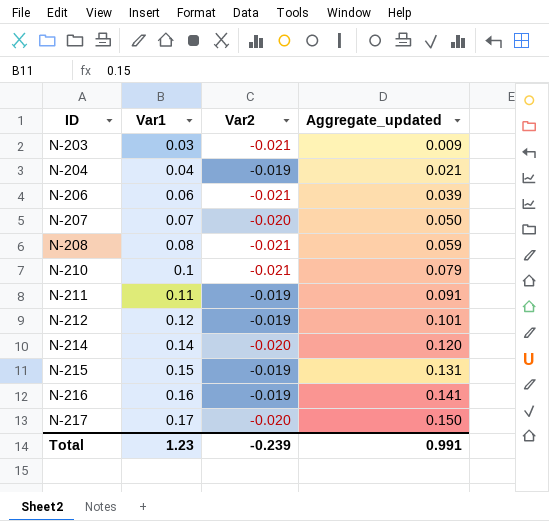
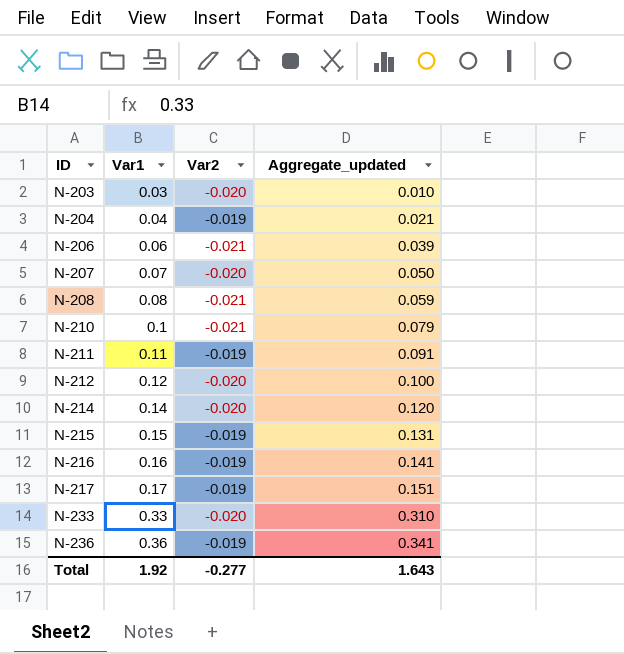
N-203 | Var2: -0.021 -> -0.020
N-203 | Aggregate_updated: 0.009 -> 0.010
N-212 | Var2: -0.019 -> -0.020
N-212 | Aggregate_updated: 0.101 -> 0.100
N-217 | Var2: -0.020 -> -0.019
N-217 | Aggregate_updated: 0.150 -> 0.151
row N-233: none -> 0.33 | -0.020 | 0.310
row N-236: none -> 0.36 | -0.019 | 0.341
Total | Var1: 1.23 -> 1.92
Total | Var2: -0.239 -> -0.277
Total | Aggregate_updated: 0.991 -> 1.643

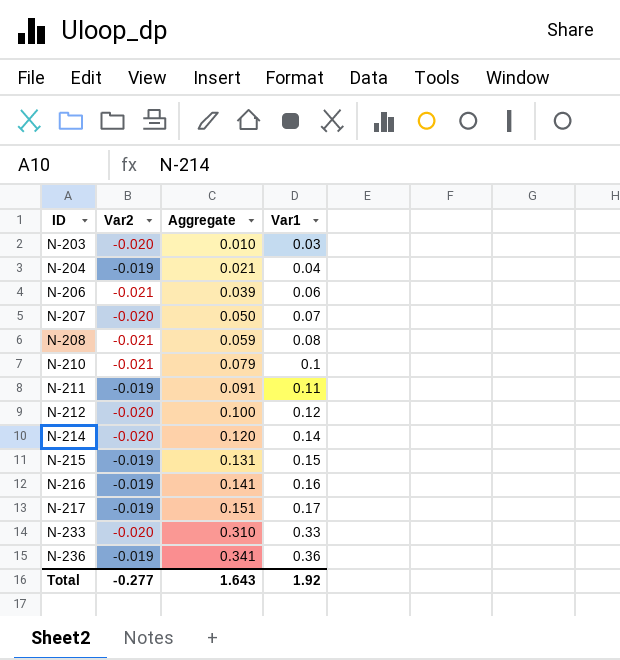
column name: Aggregate_updated -> Aggregate
column Var1 | position: 2 -> 4

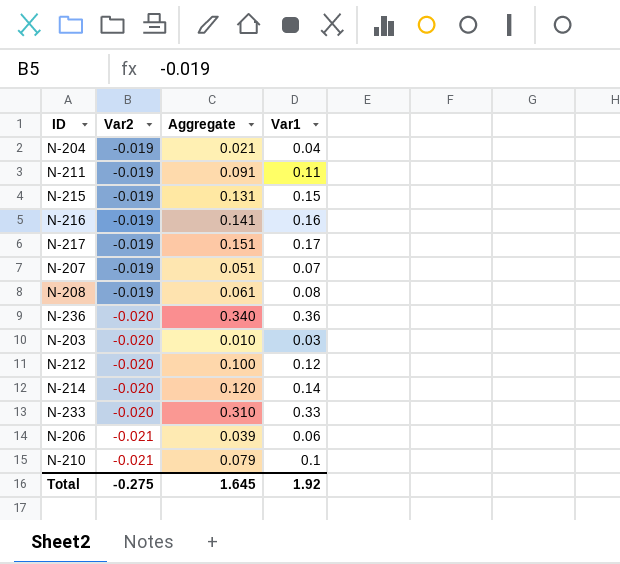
row order: ID ascending -> Var2 descending
N-207 | Var2: -0.020 -> -0.019
N-207 | Aggregate: 0.050 -> 0.051
N-208 | Var2: -0.021 -> -0.019
N-208 | Aggregate: 0.059 -> 0.061
N-236 | Var2: -0.019 -> -0.020
N-236 | Aggregate: 0.341 -> 0.340
Total | Var2: -0.277 -> -0.275
Total | Aggregate: 1.643 -> 1.645

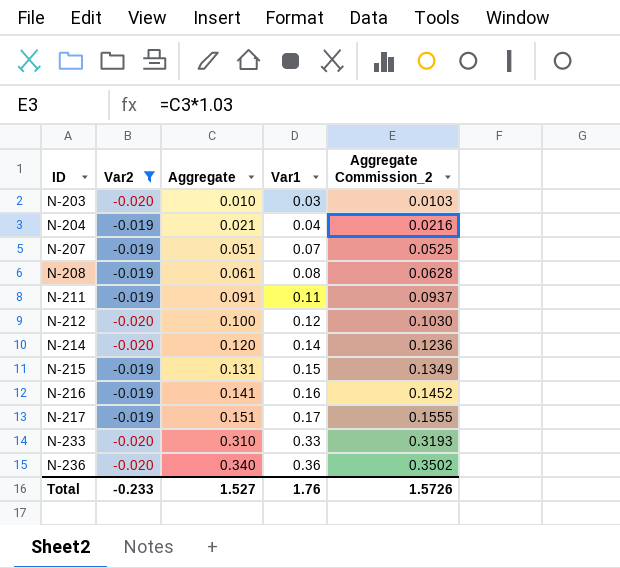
filter: none -> Var2 != -0.021
row order: Var2 descending -> ID ascending
column Aggregate Commission_2 | formula: none -> [Aggregate] * 1.03
Total | Var2: -0.275 -> -0.233
Total | Aggregate: 1.645 -> 1.527
Total | Var1: 1.92 -> 1.76

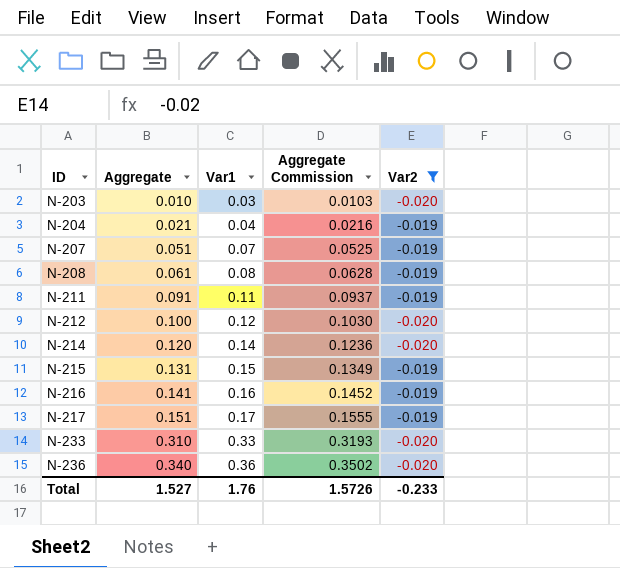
column name: Aggregate Commission_2 -> Aggregate Commission
column Var2 | position: 2 -> 5

